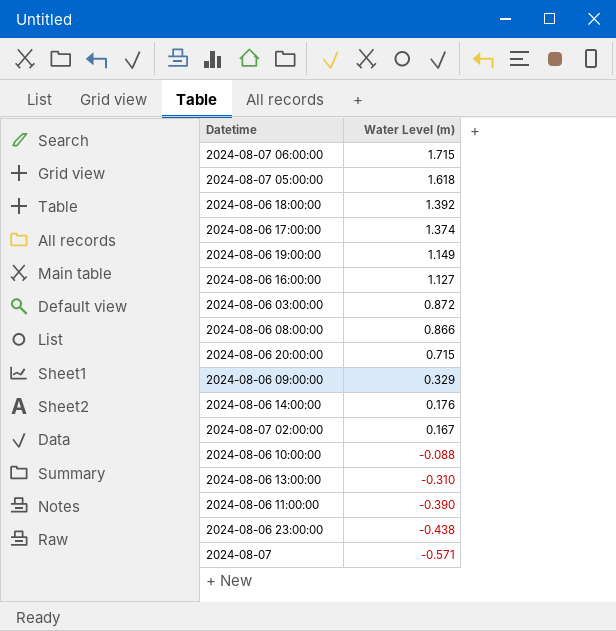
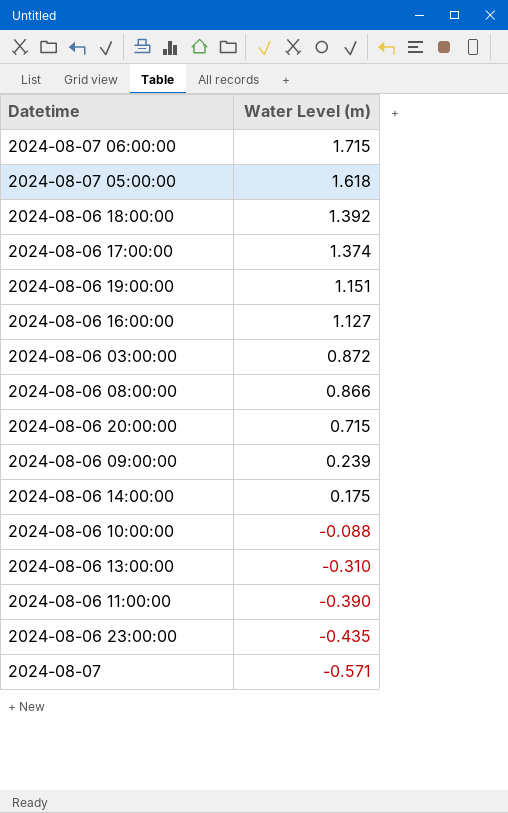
row 2024-08-07 02:00:00: 0.167 -> none
2024-08-06 19:00:00 | Water Level (m): 1.149 -> 1.151
2024-08-06 09:00:00 | Water Level (m): 0.329 -> 0.239
2024-08-06 14:00:00 | Water Level (m): 0.176 -> 0.175
2024-08-06 23:00:00 | Water Level (m): -0.438 -> -0.435

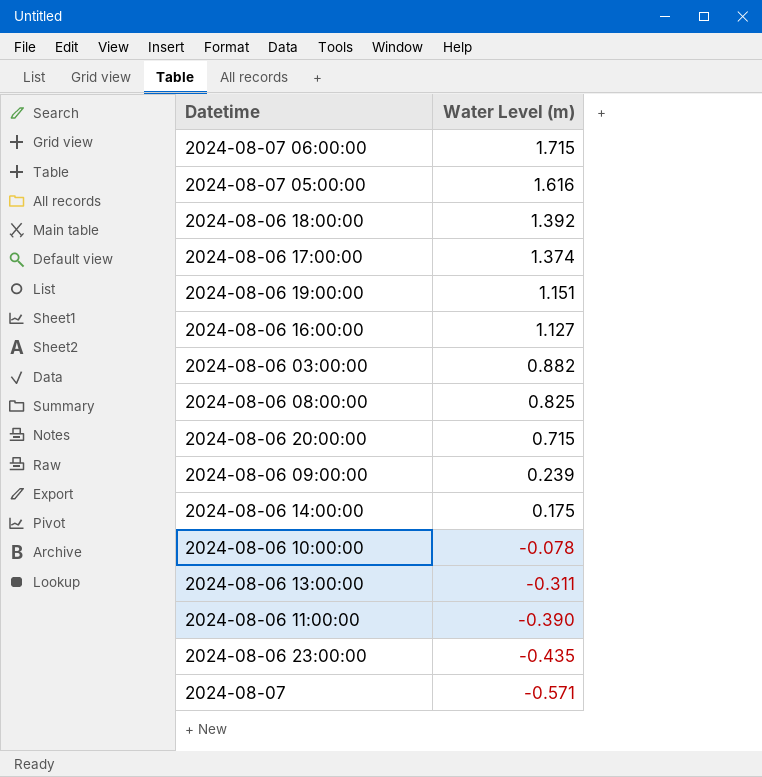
2024-08-07 05:00:00 | Water Level (m): 1.618 -> 1.616
2024-08-06 03:00:00 | Water Level (m): 0.872 -> 0.882
2024-08-06 08:00:00 | Water Level (m): 0.866 -> 0.825
2024-08-06 10:00:00 | Water Level (m): -0.088 -> -0.078
2024-08-06 13:00:00 | Water Level (m): -0.310 -> -0.311

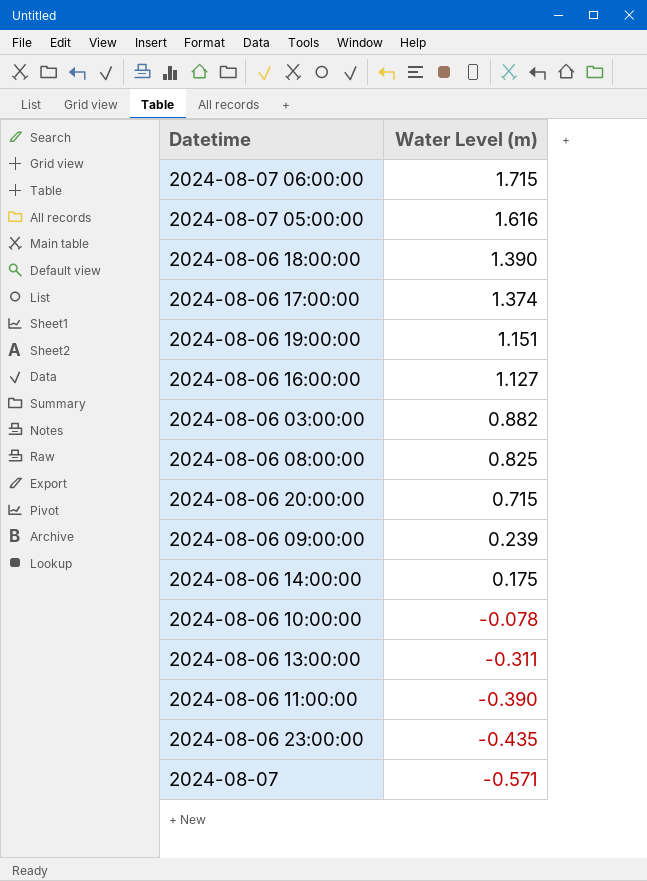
2024-08-06 18:00:00 | Water Level (m): 1.392 -> 1.390

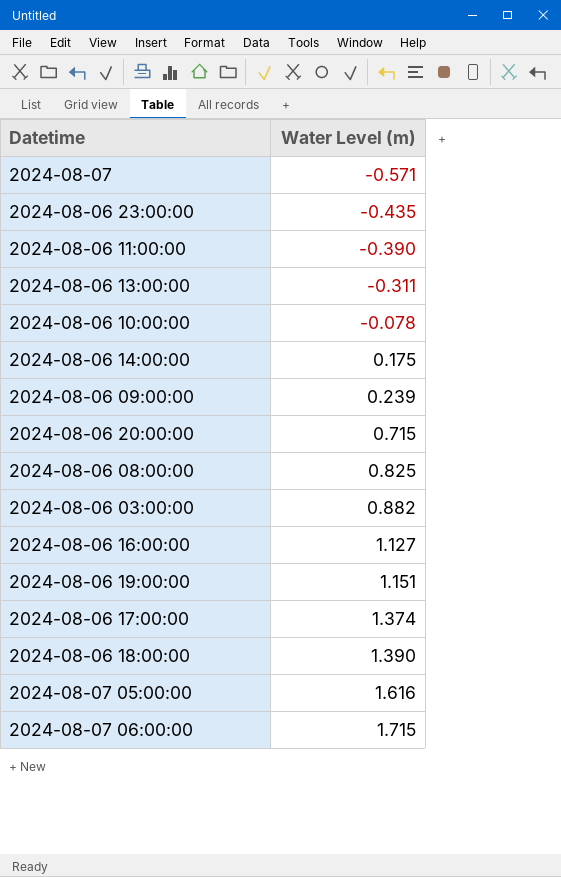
row order: Water Level (m) descending -> Water Level (m) ascending

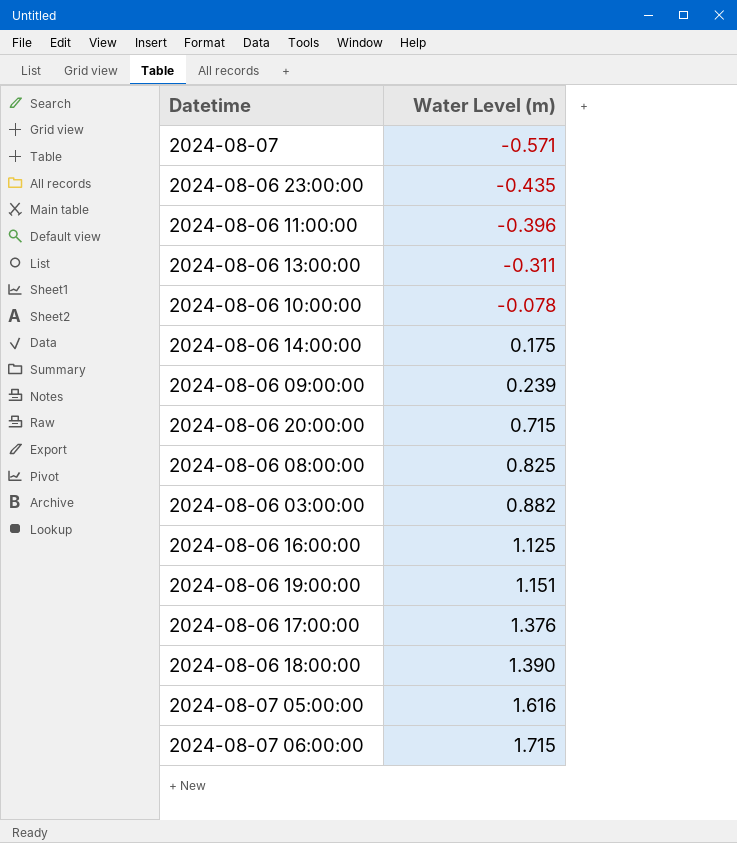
2024-08-06 11:00:00 | Water Level (m): -0.390 -> -0.396
2024-08-06 16:00:00 | Water Level (m): 1.127 -> 1.125
2024-08-06 17:00:00 | Water Level (m): 1.374 -> 1.376

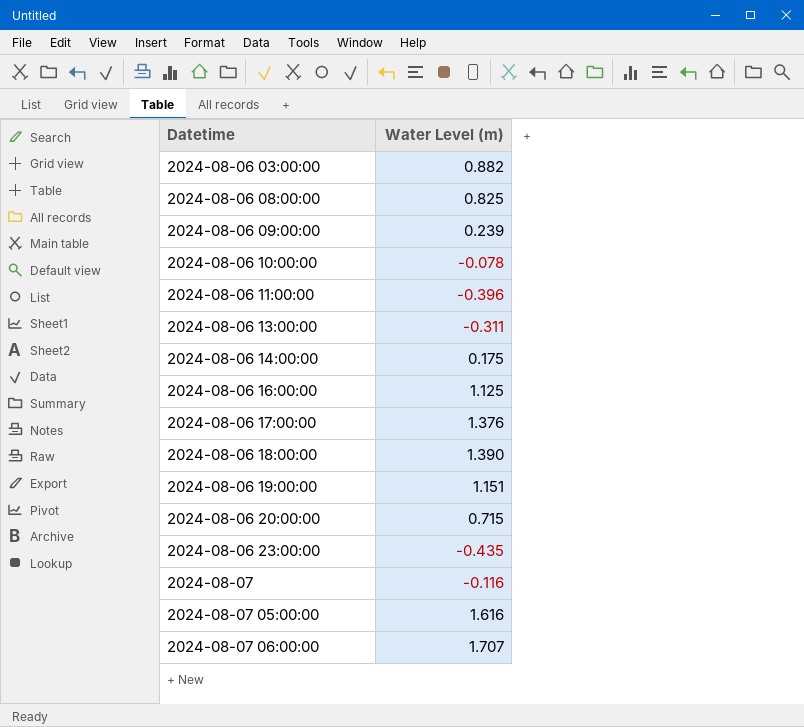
row order: Water Level (m) ascending -> Datetime ascending
2024-08-07 | Water Level (m): -0.571 -> -0.116
2024-08-07 06:00:00 | Water Level (m): 1.715 -> 1.707

